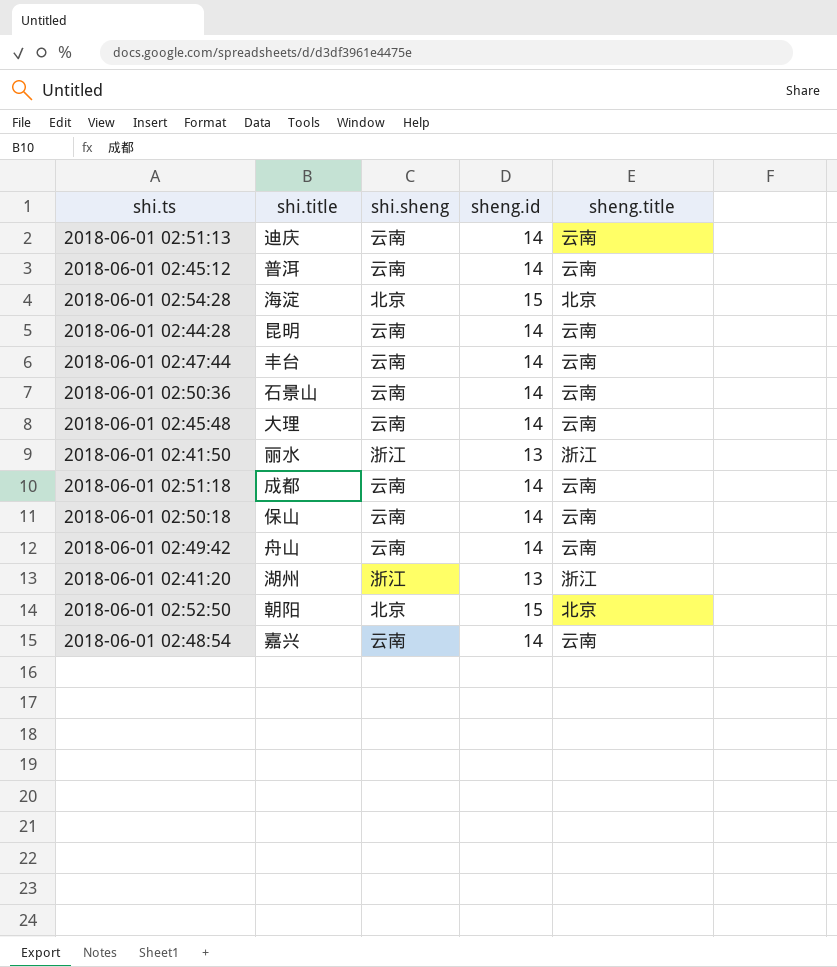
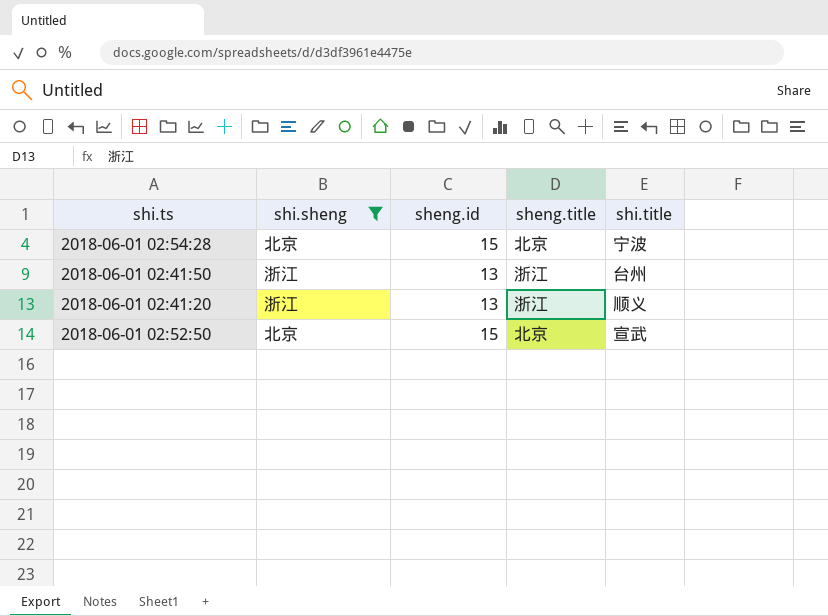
filter: none -> shi.sheng != 云南
column shi.title | position: 2 -> 5
2018-06-01 02:54:28 | shi.title: 海淀 -> 宁波
2018-06-01 02:41:50 | shi.title: 丽水 -> 台州
2018-06-01 02:41:20 | shi.title: 湖州 -> 顺义
2018-06-01 02:52:50 | shi.title: 朝阳 -> 宣武

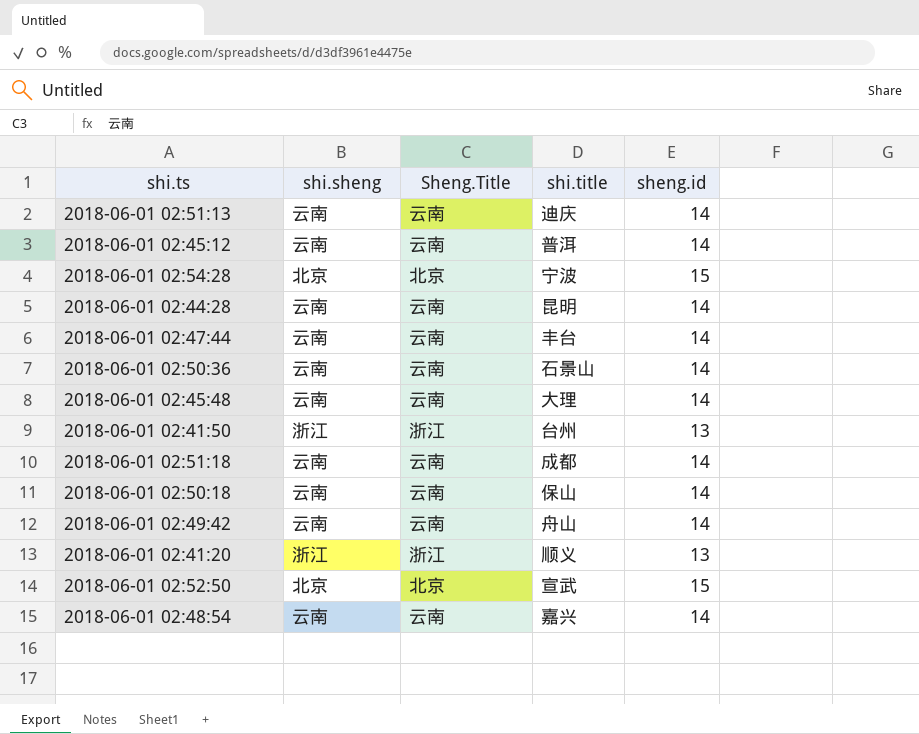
filter: shi.sheng != 云南 -> none
column name: sheng.title -> Sheng.Title
column sheng.id | position: 3 -> 5

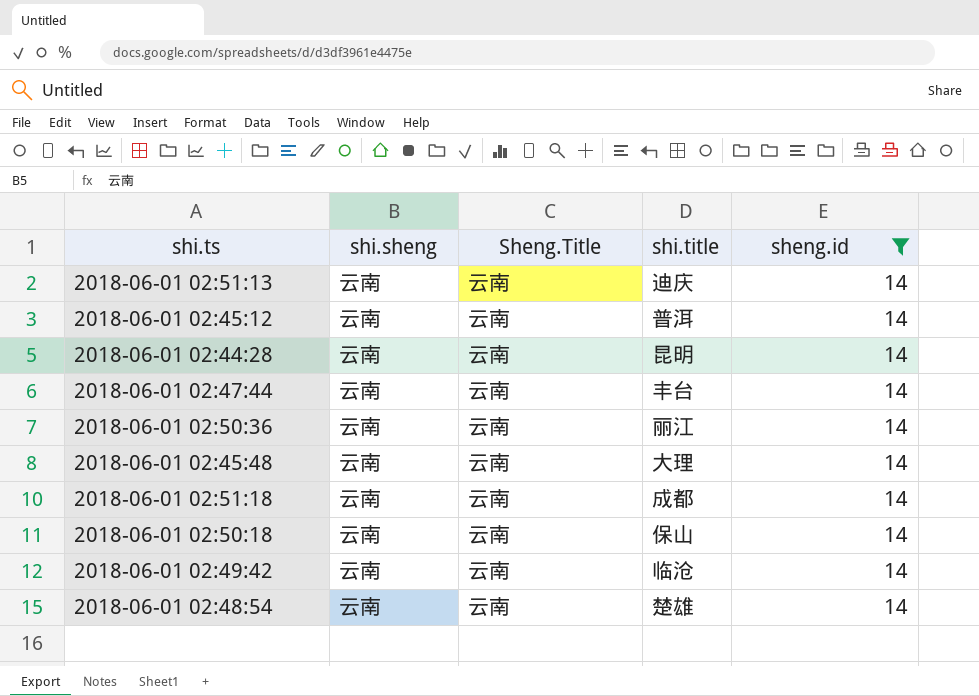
filter: none -> sheng.id = 14
2018-06-01 02:50:36 | shi.title: 石景山 -> 丽江
2018-06-01 02:49:42 | shi.title: 舟山 -> 临沧
2018-06-01 02:48:54 | shi.title: 嘉兴 -> 楚雄

